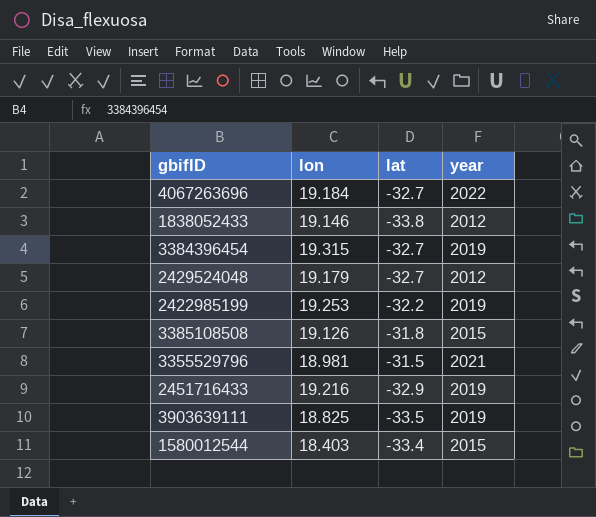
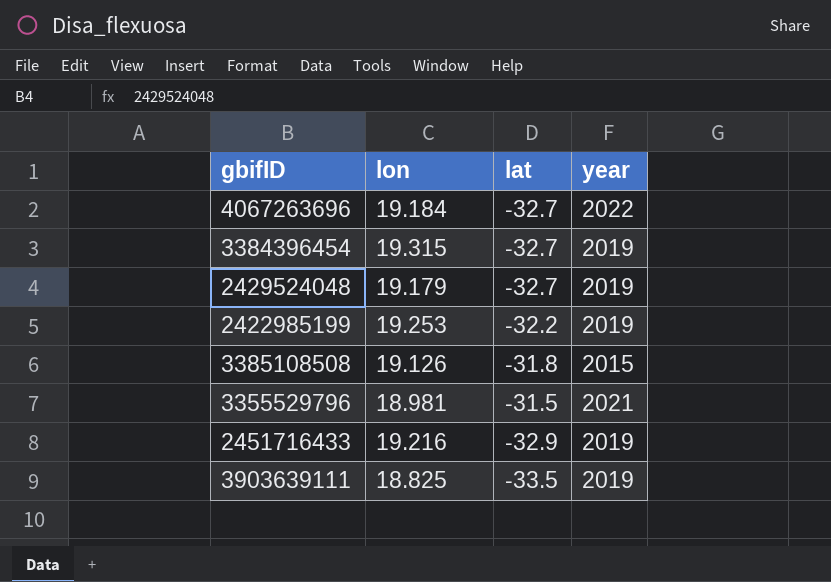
row 1838052433: 19.146 | -33.8 | 2012 -> none
row 1580012544: 18.403 | -33.4 | 2015 -> none
2429524048 | year: 2012 -> 2019

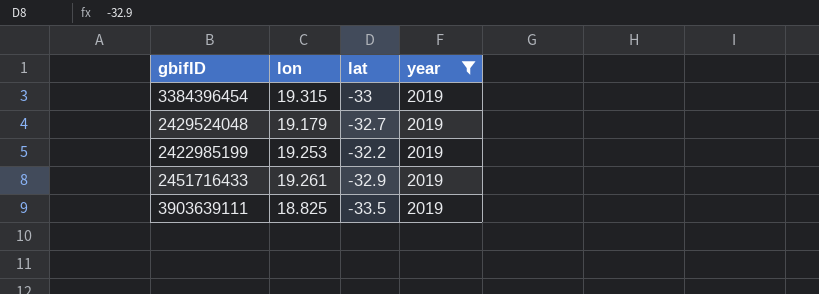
filter: none -> year = 2019
3384396454 | lat: -32.7 -> -33
2451716433 | lon: 19.216 -> 19.261

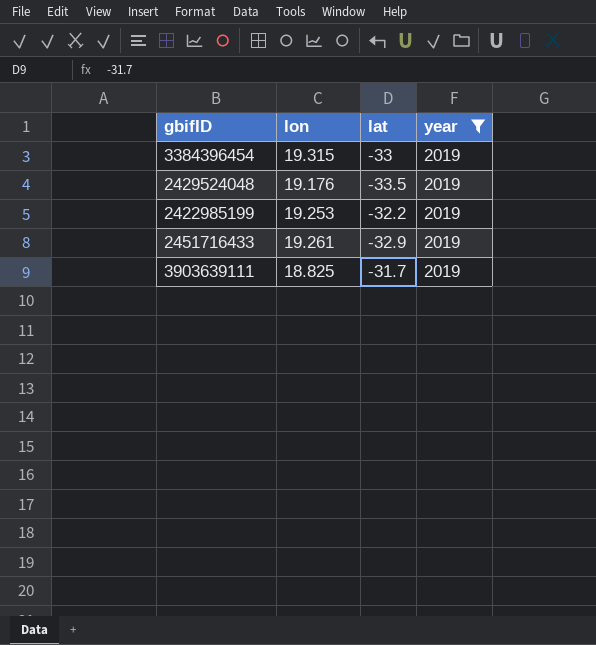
2429524048 | lon: 19.179 -> 19.176
2429524048 | lat: -32.7 -> -33.5
3903639111 | lat: -33.5 -> -31.7

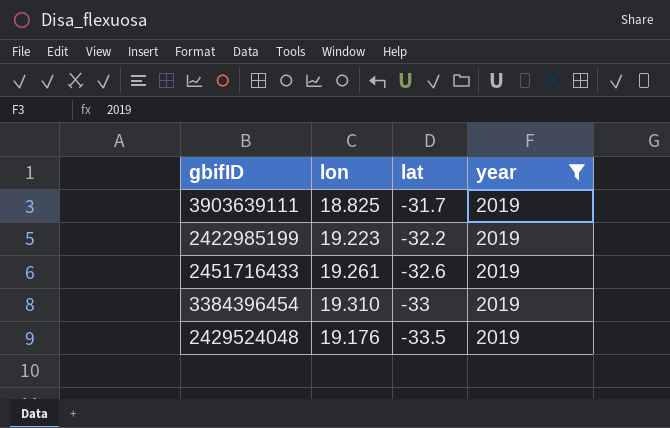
row order: none -> lat descending
2422985199 | lon: 19.253 -> 19.223
2451716433 | lat: -32.9 -> -32.6
3384396454 | lon: 19.315 -> 19.310

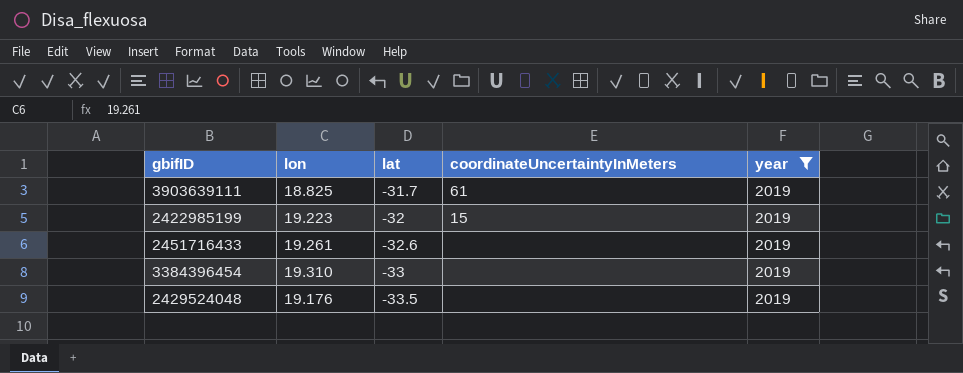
column coordinateUncertaintyInMeters | position: none -> 4
2422985199 | lat: -32.2 -> -32

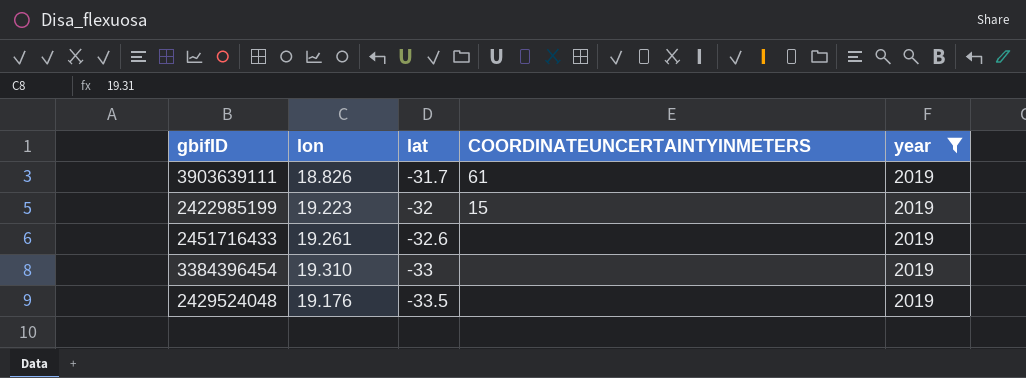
column name: coordinateUncertaintyInMeters -> COORDINATEUNCERTAINTYINMETERS
3903639111 | lon: 18.825 -> 18.826

